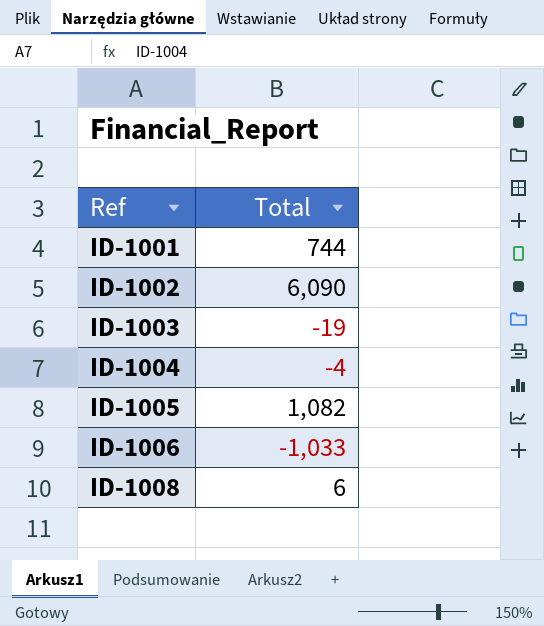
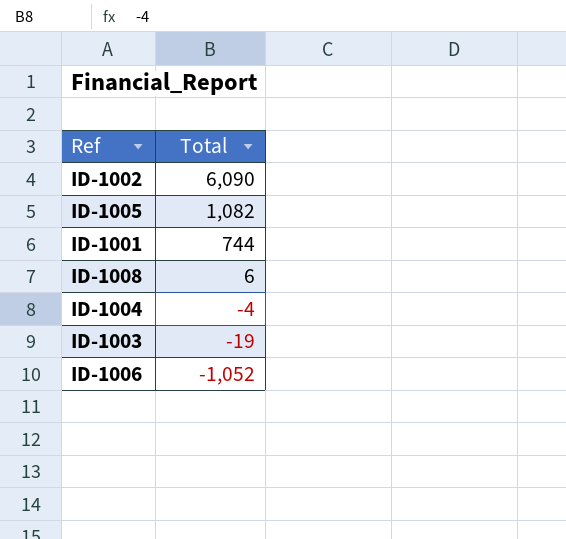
row order: Ref ascending -> Total descending
ID-1006 | Total: -1,033 -> -1,052

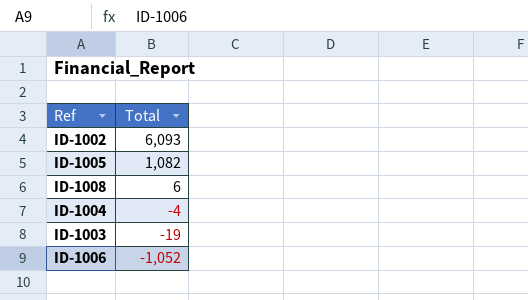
row ID-1001: 744 -> none
ID-1002 | Total: 6,090 -> 6,093

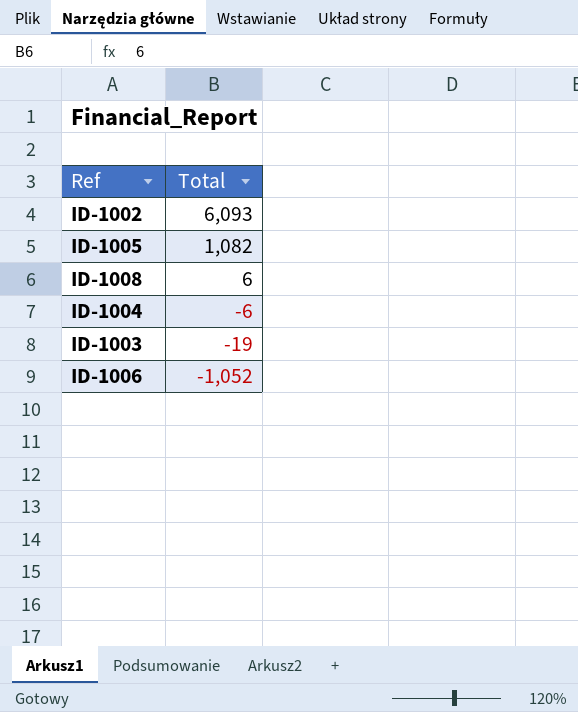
ID-1004 | Total: -4 -> -6

